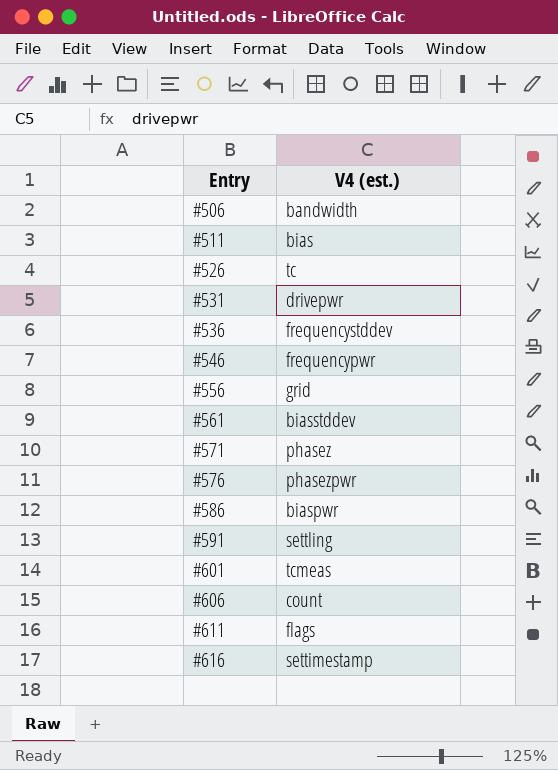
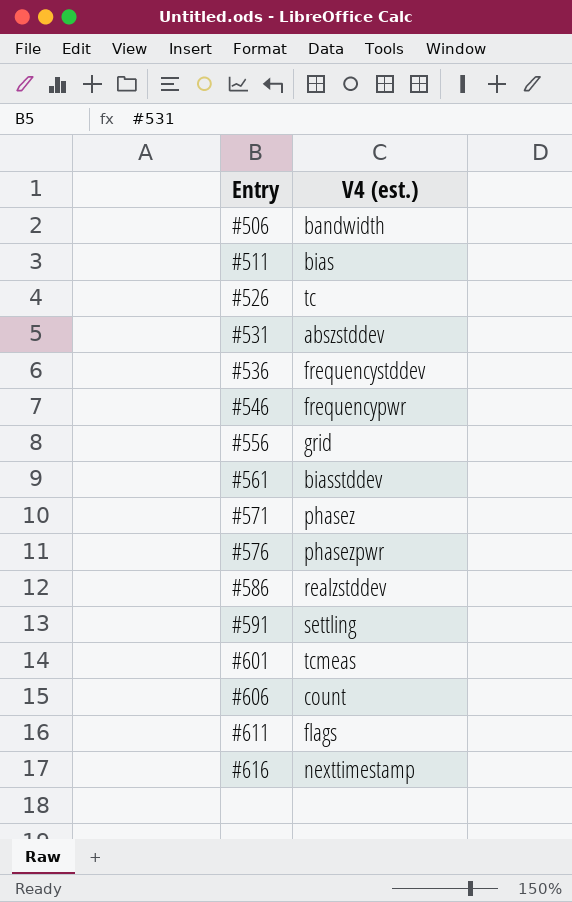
#531 | V4 (est.): drivepwr -> abszstddev
#586 | V4 (est.): biaspwr -> realzstddev
#616 | V4 (est.): settimestamp -> nexttimestamp

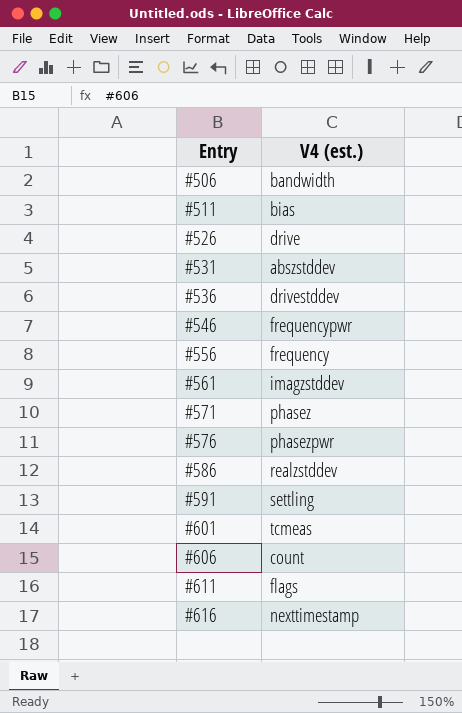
#526 | V4 (est.): tc -> drive
#536 | V4 (est.): frequencystddev -> drivestddev
#556 | V4 (est.): grid -> frequency
#561 | V4 (est.): biasstddev -> imagzstddev

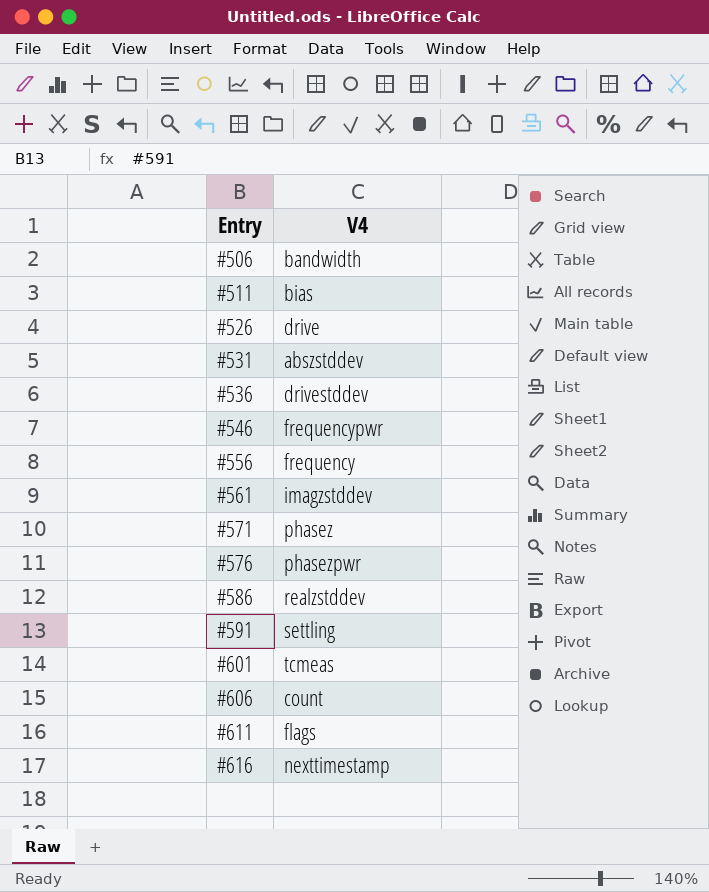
column name: V4 (est.) -> V4

